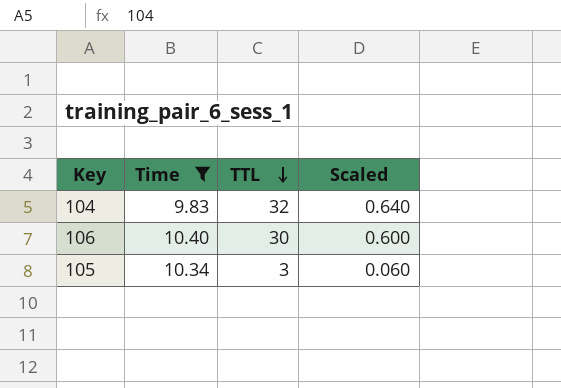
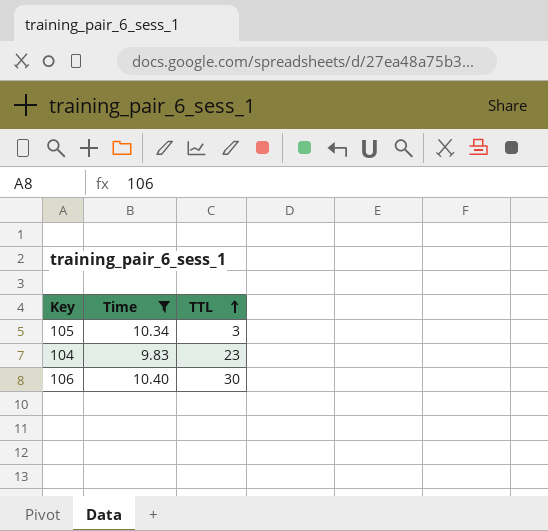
row order: TTL descending -> TTL ascending
column Scaled | formula: [TTL] * 0.02 -> none
104 | TTL: 32 -> 23

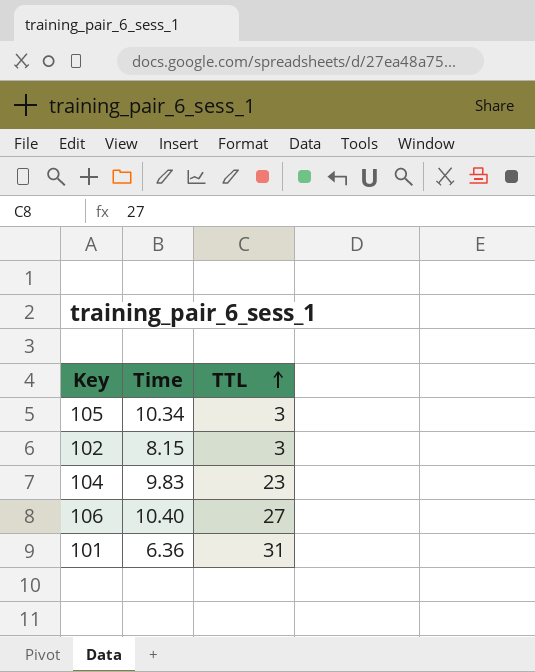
filter: Time >= 9.83 -> none
106 | TTL: 30 -> 27

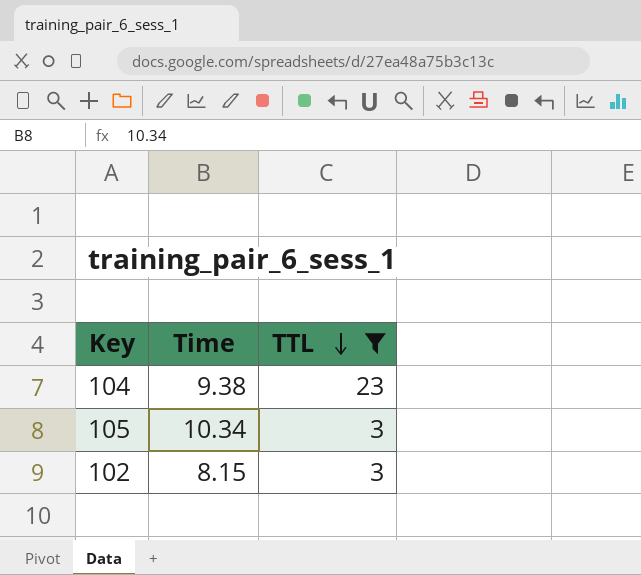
filter: none -> TTL <= 23
row order: TTL ascending -> TTL descending
104 | Time: 9.83 -> 9.38

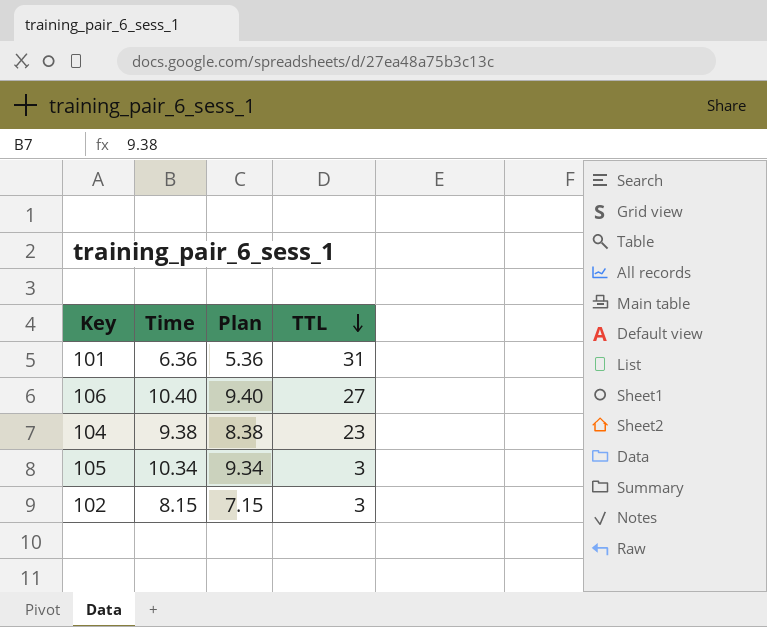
filter: TTL <= 23 -> none
column Plan | formula: none -> [Time] - 1

